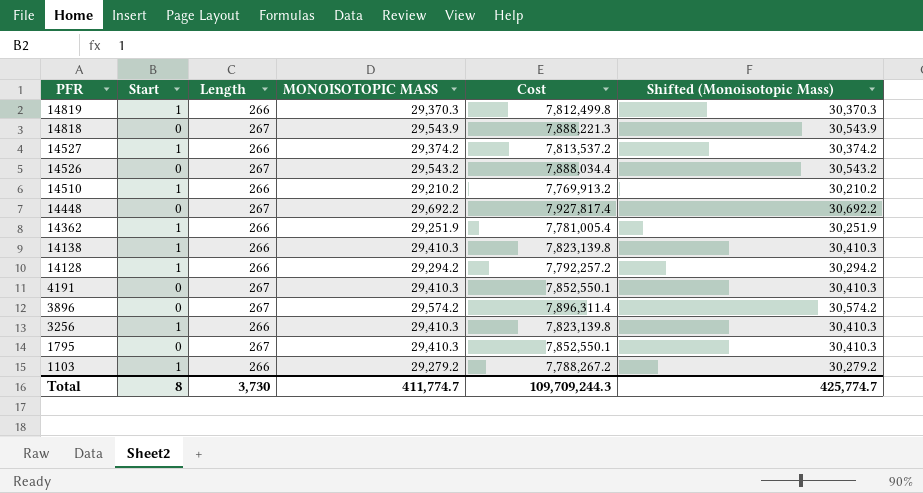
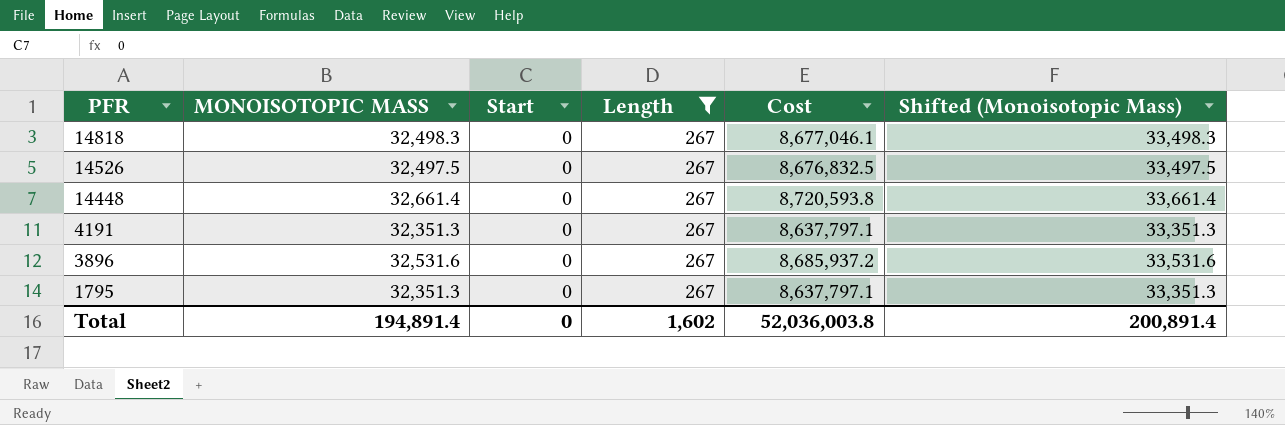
filter: none -> Length = 267
column MONOISOTOPIC MASS | position: 4 -> 2
14818 | MONOISOTOPIC MASS: 29,543.9 -> 32,498.3
14818 | Cost: 7,888,221.3 -> 8,677,046.1
14818 | Shifted (Monoisotopic Mass): 30,543.9 -> 33,498.3
14526 | MONOISOTOPIC MASS: 29,543.2 -> 32,497.5
14526 | Cost: 7,888,034.4 -> 8,676,832.5
14526 | Shifted (Monoisotopic Mass): 30,543.2 -> 33,497.5
14448 | MONOISOTOPIC MASS: 29,692.2 -> 32,661.4
14448 | Cost: 7,927,817.4 -> 8,720,593.8
14448 | Shifted (Monoisotopic Mass): 30,692.2 -> 33,661.4
4191 | MONOISOTOPIC MASS: 29,410.3 -> 32,351.3
4191 | Cost: 7,852,550.1 -> 8,637,797.1
4191 | Shifted (Monoisotopic Mass): 30,410.3 -> 33,351.3
3896 | MONOISOTOPIC MASS: 29,574.2 -> 32,531.6
3896 | Cost: 7,896,311.4 -> 8,685,937.2
3896 | Shifted (Monoisotopic Mass): 30,574.2 -> 33,531.6
1795 | MONOISOTOPIC MASS: 29,410.3 -> 32,351.3
1795 | Cost: 7,852,550.1 -> 8,637,797.1
1795 | Shifted (Monoisotopic Mass): 30,410.3 -> 33,351.3
Total | MONOISOTOPIC MASS: 411,774.7 -> 194,891.4
Total | Start: 8 -> 0
Total | Length: 3,730 -> 1,602
Total | Cost: 109,709,244.3 -> 52,036,003.8
Total | Shifted (Monoisotopic Mass): 425,774.7 -> 200,891.4

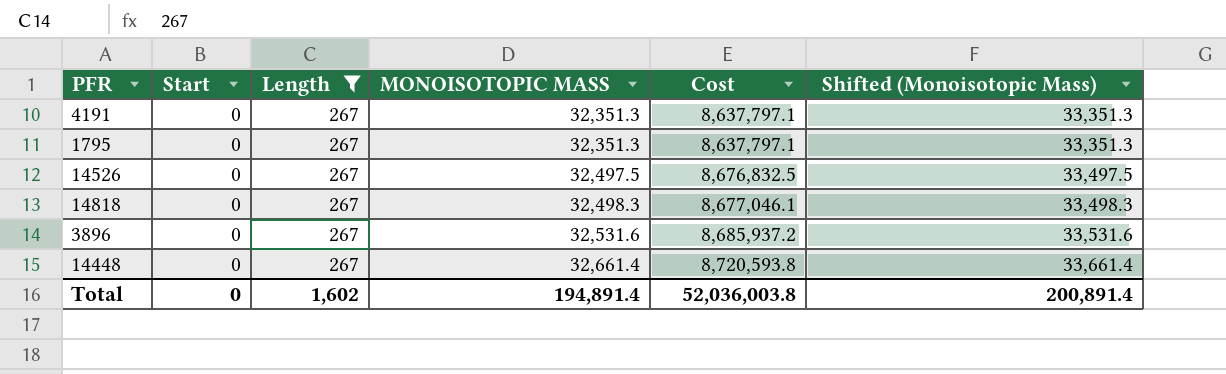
row order: PFR descending -> MONOISOTOPIC MASS ascending
column MONOISOTOPIC MASS | position: 2 -> 4

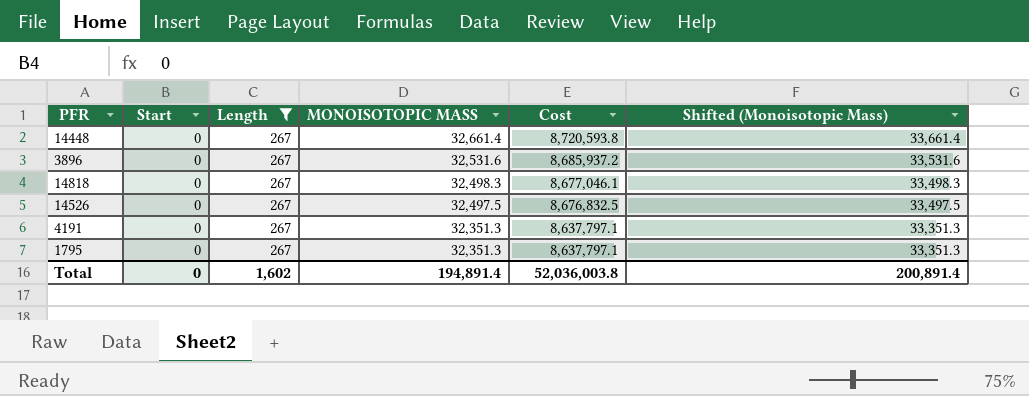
row order: MONOISOTOPIC MASS ascending -> MONOISOTOPIC MASS descending

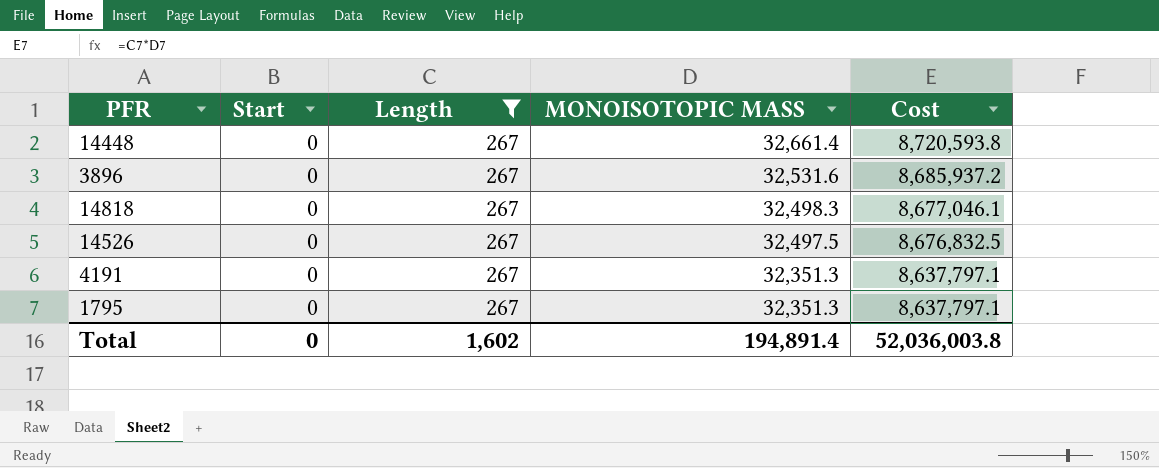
column Shifted (Monoisotopic Mass) | formula: [MONOISOTOPIC MASS] + 1000 -> none

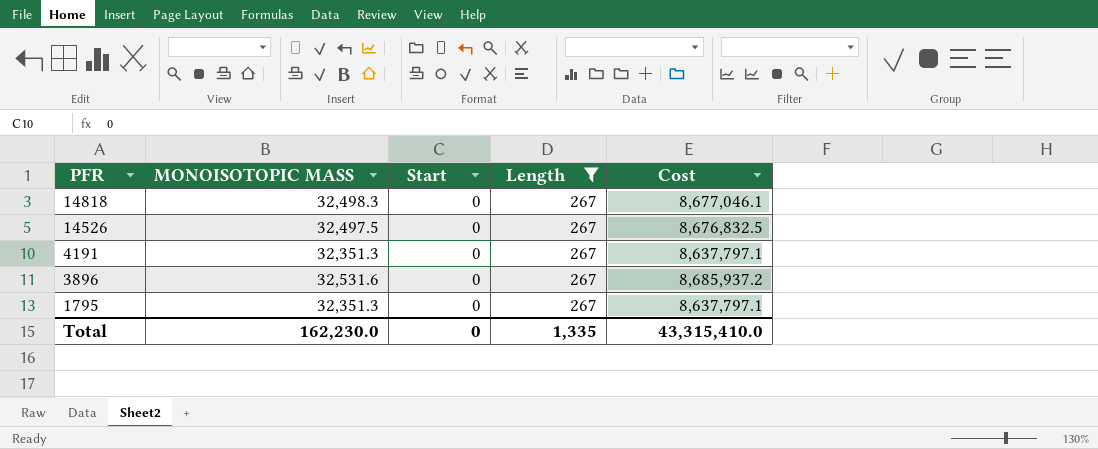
row order: MONOISOTOPIC MASS descending -> PFR descending
column MONOISOTOPIC MASS | position: 4 -> 2
row 14448: 0 | 267 | 32,661.4 | 8,720,593.8 -> none
Total | MONOISOTOPIC MASS: 194,891.4 -> 162,230.0
Total | Length: 1,602 -> 1,335
Total | Cost: 52,036,003.8 -> 43,315,410.0

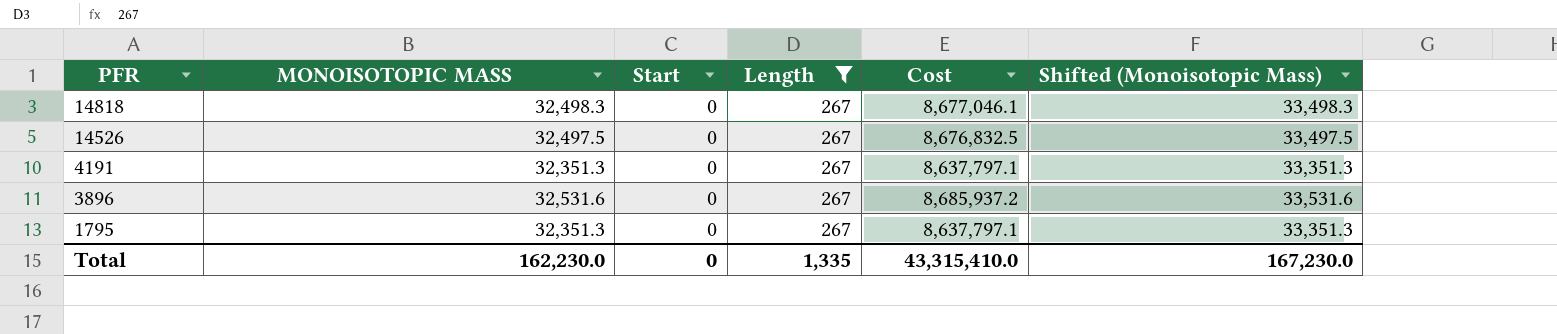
column Shifted (Monoisotopic Mass) | formula: none -> [MONOISOTOPIC MASS] + 1000

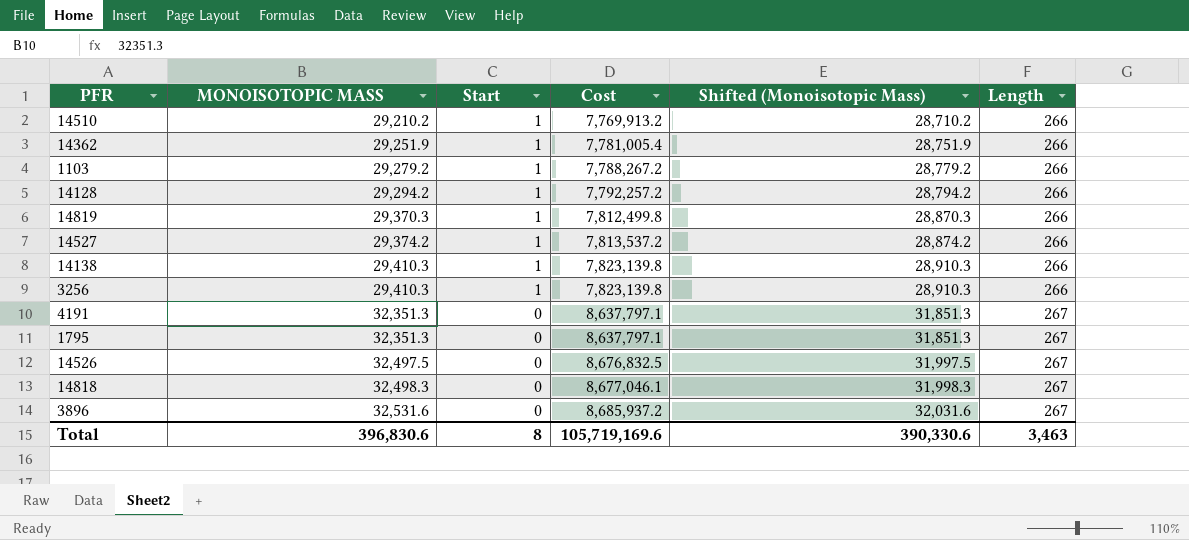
filter: Length = 267 -> none
row order: PFR descending -> MONOISOTOPIC MASS ascending
column Shifted (Monoisotopic Mass) | formula: [MONOISOTOPIC MASS] + 1000 -> [MONOISOTOPIC MASS] - 500
column Length | position: 4 -> 6
Total | MONOISOTOPIC MASS: 162,230.0 -> 396,830.6
Total | Start: 0 -> 8
Total | Cost: 43,315,410.0 -> 105,719,169.6
Total | Shifted (Monoisotopic Mass): 167,230.0 -> 390,330.6
Total | Length: 1,335 -> 3,463

